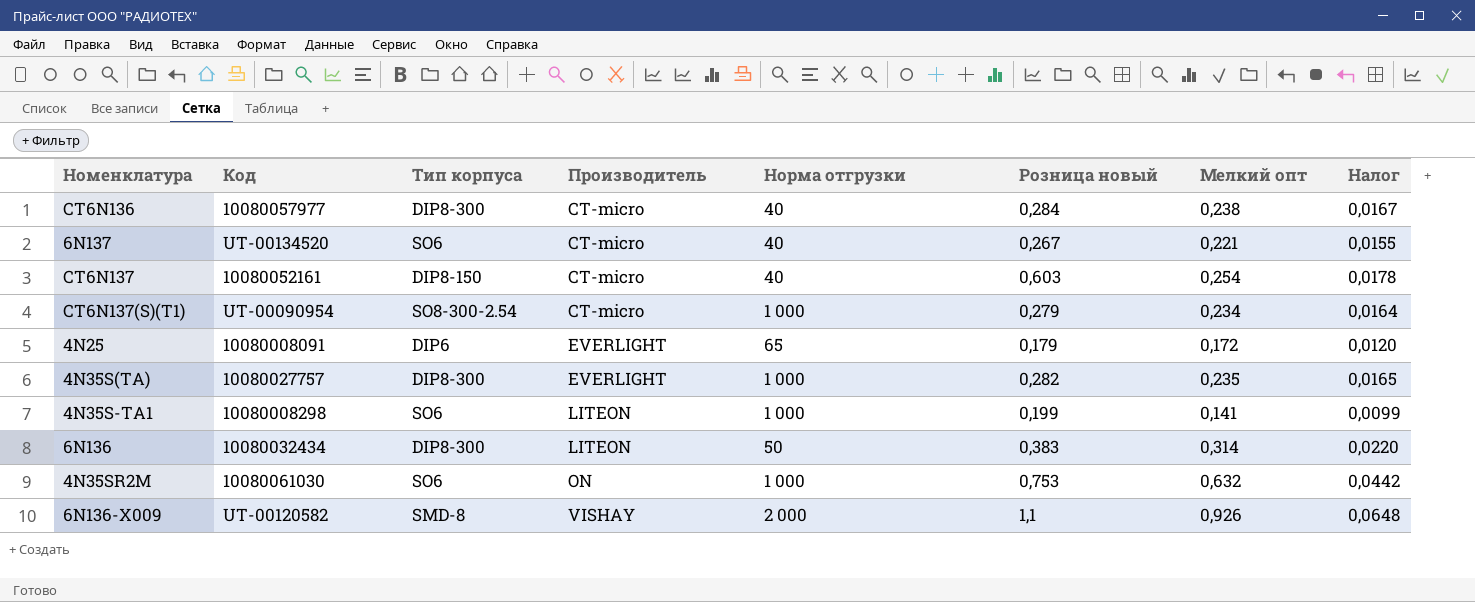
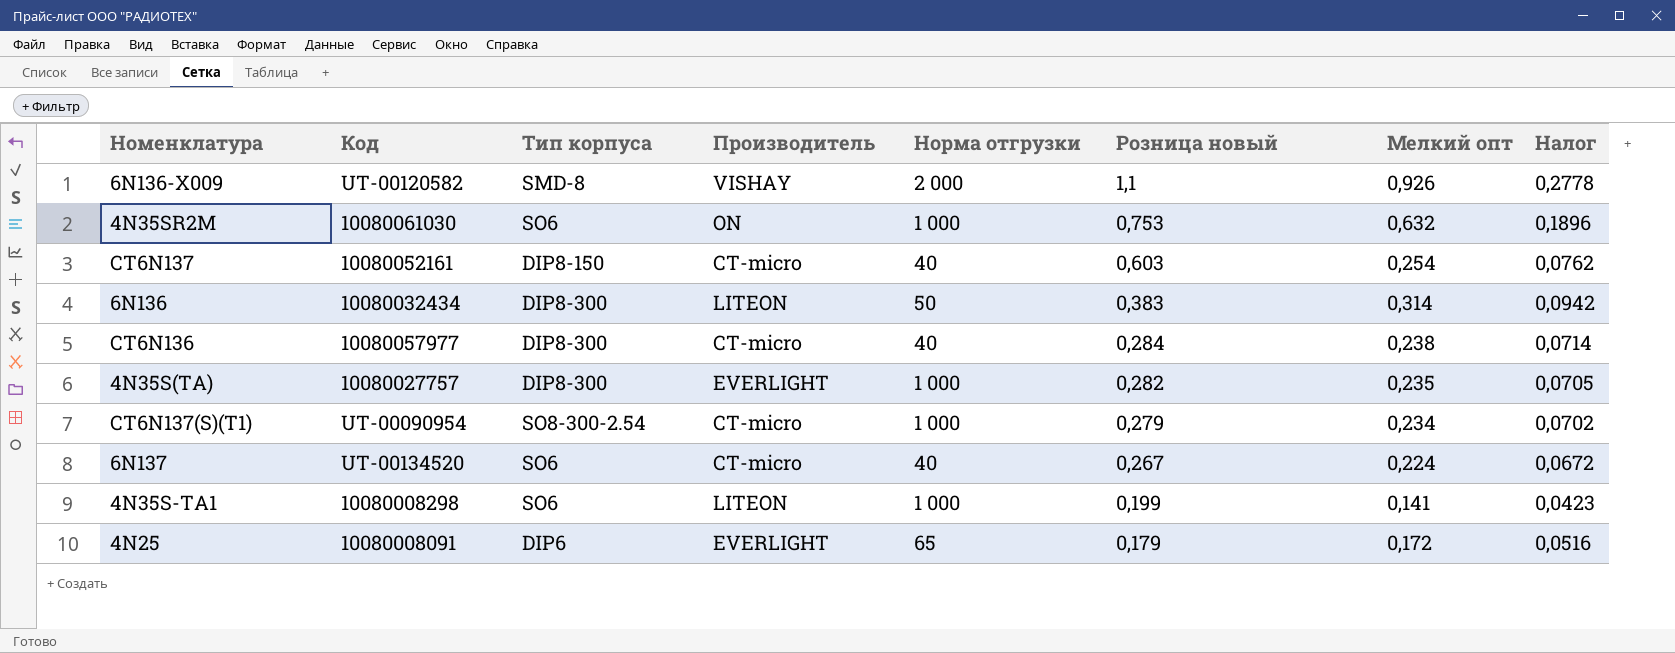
row order: Производитель ascending -> Розница новый descending
column Налог | formula: [Мелкий опт] * 0,07 -> [Мелкий опт] * 0,3
6N137 | Мелкий опт: 0,221 -> 0,224

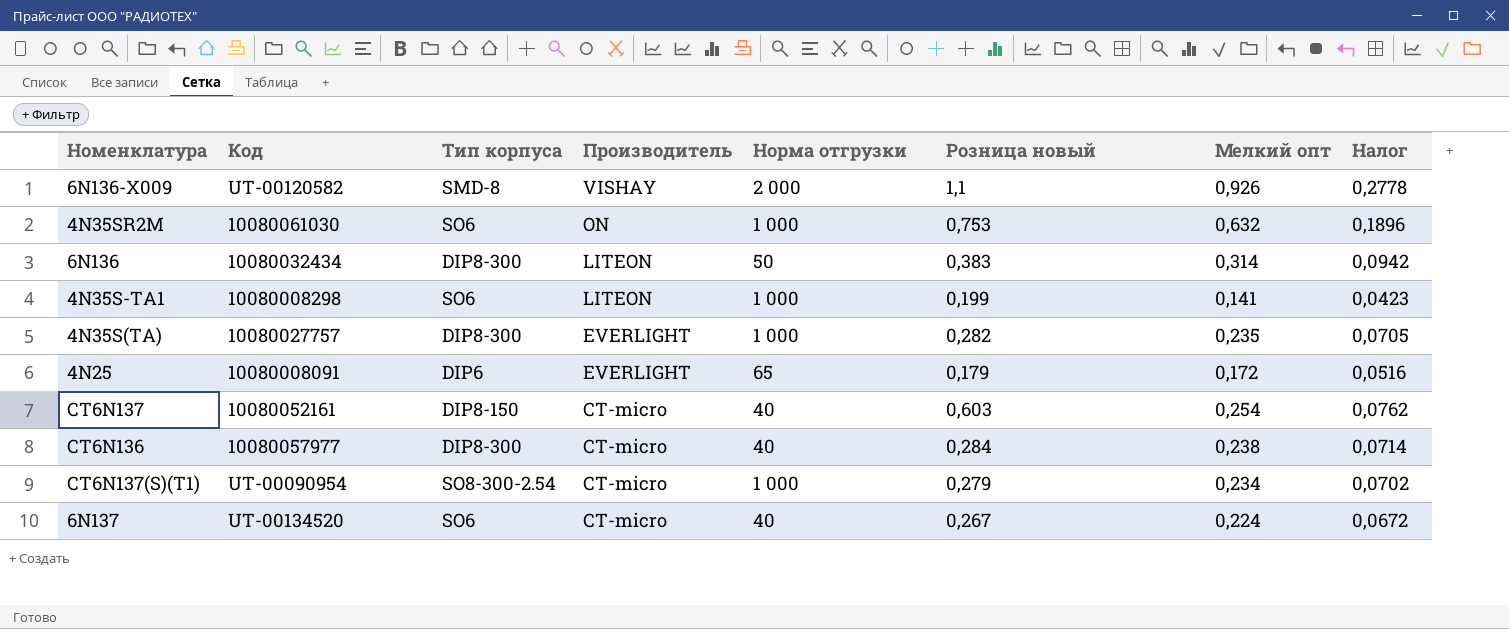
row order: Розница новый descending -> Производитель descending

